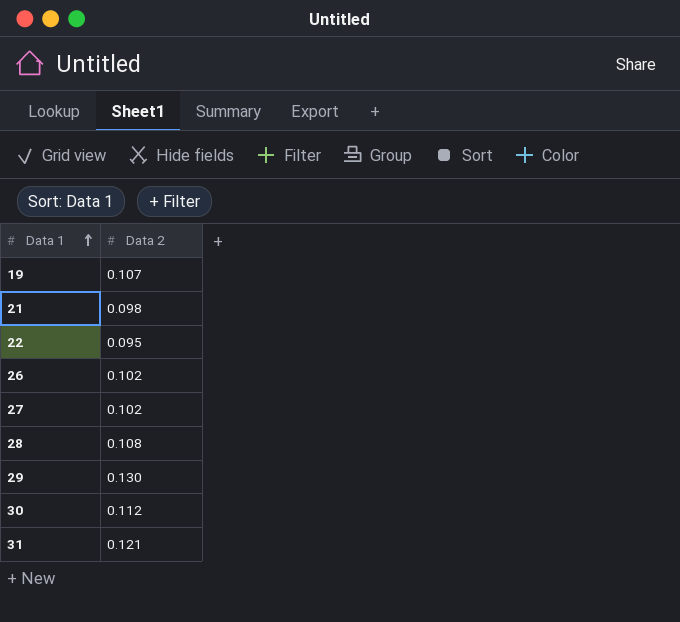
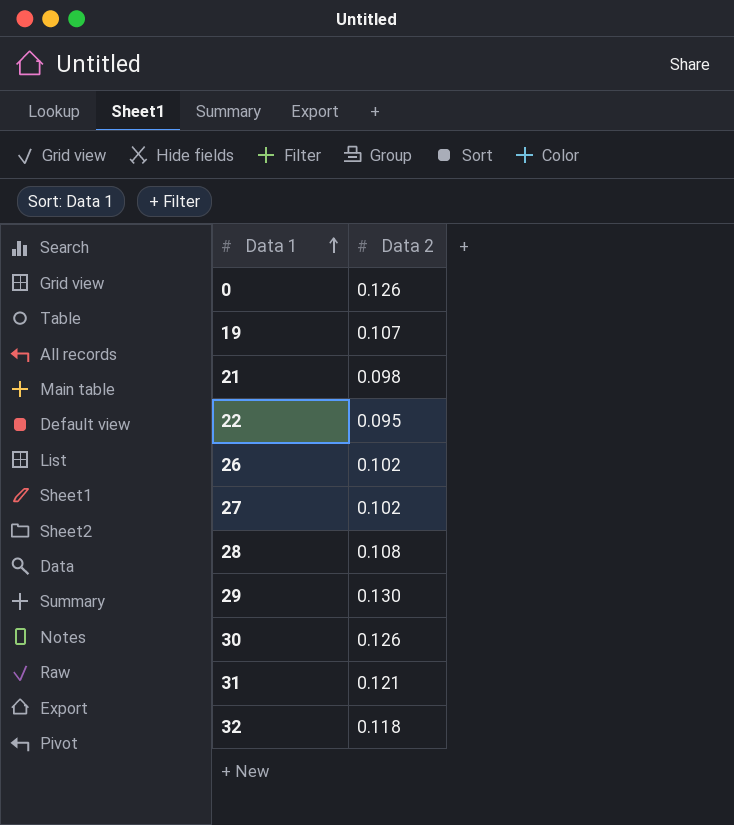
row 0: none -> 0.126
30 | Data 2: 0.112 -> 0.126
row 32: none -> 0.118

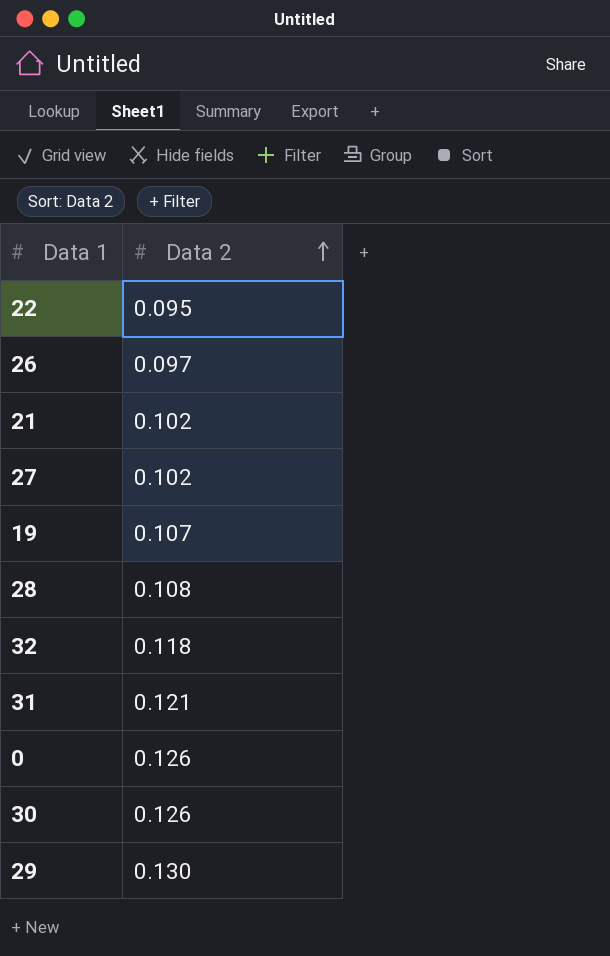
row order: Data 1 ascending -> Data 2 ascending
26 | Data 2: 0.102 -> 0.097
21 | Data 2: 0.098 -> 0.102

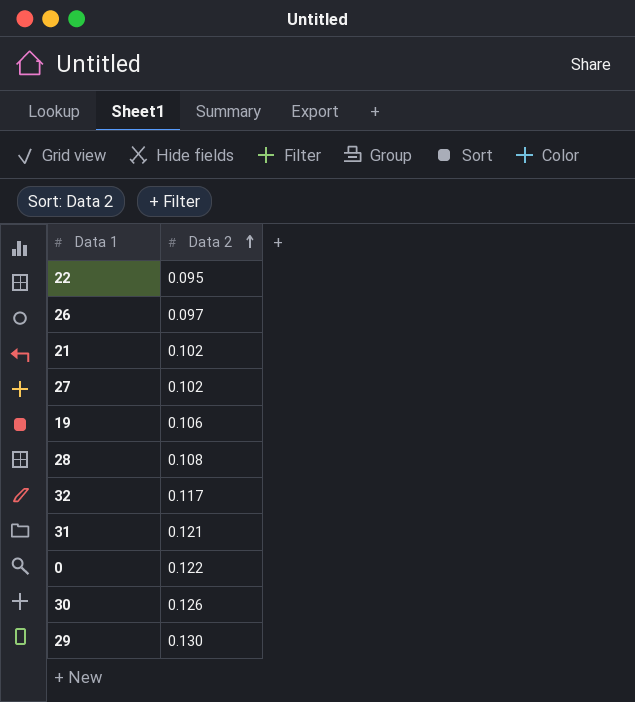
19 | Data 2: 0.107 -> 0.106
32 | Data 2: 0.118 -> 0.117
0 | Data 2: 0.126 -> 0.122

